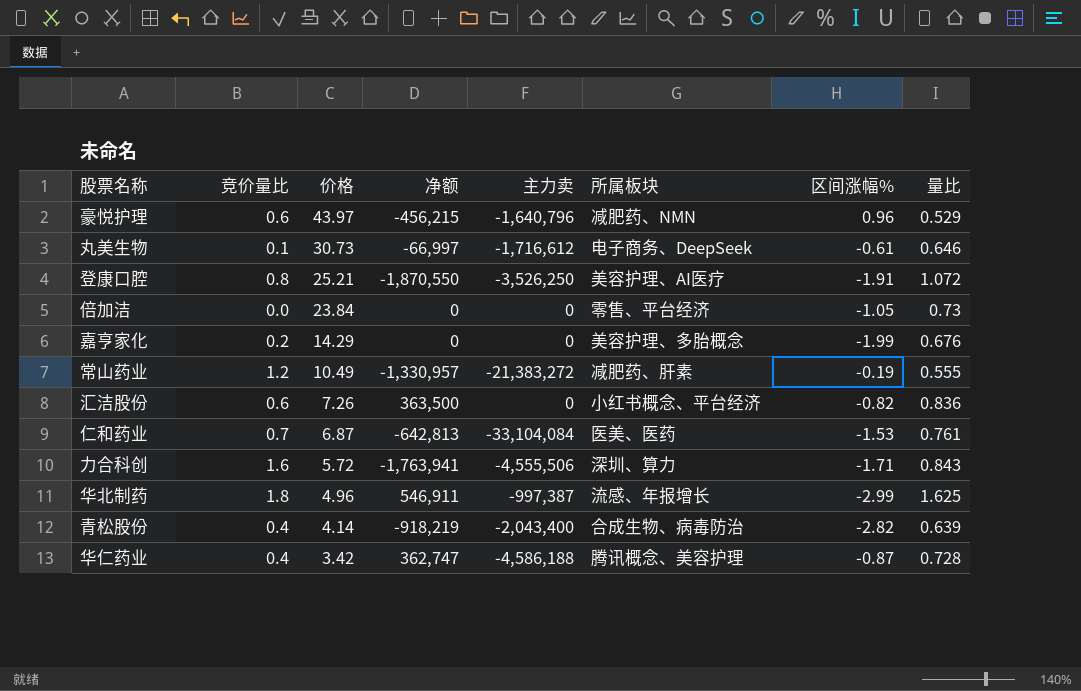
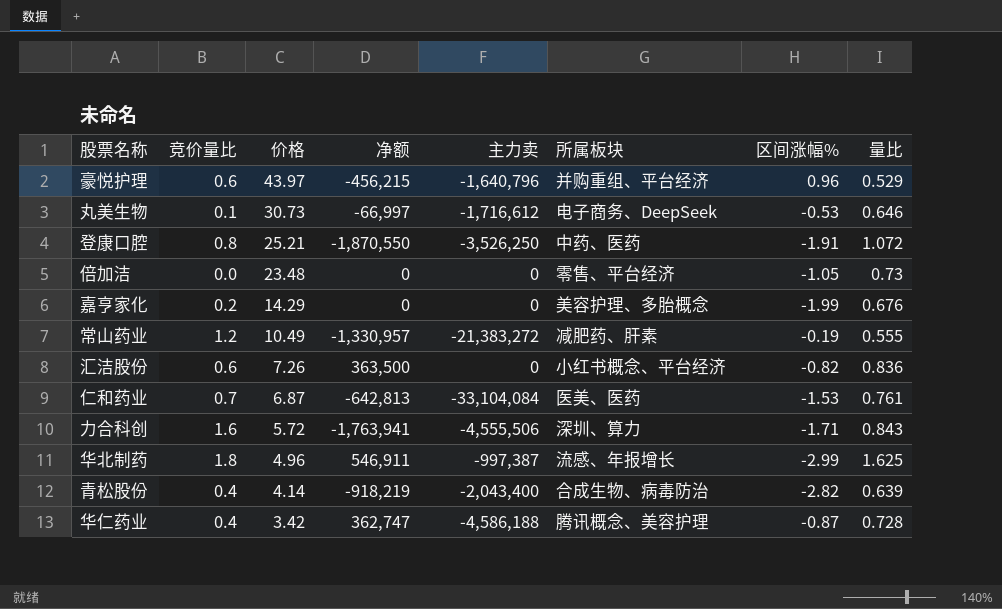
豪悦护理 | 所属板块: 减肥药、NMN -> 并购重组、平台经济
丸美生物 | 区间涨幅%: -0.61 -> -0.53
登康口腔 | 所属板块: 美容护理、AI医疗 -> 中药、医药
倍加洁 | 价格: 23.84 -> 23.48

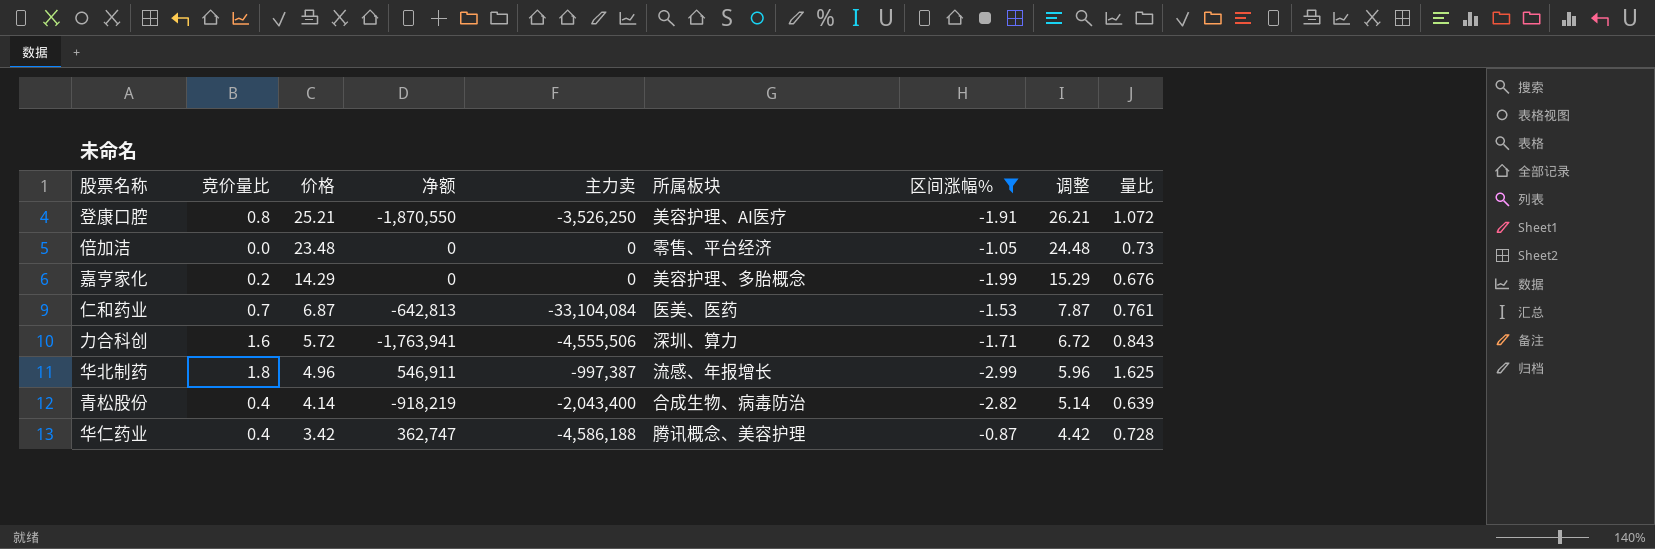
filter: none -> 区间涨幅% <= -0.87
column 调整 | formula: none -> [价格] + 1
登康口腔 | 所属板块: 中药、医药 -> 美容护理、AI医疗

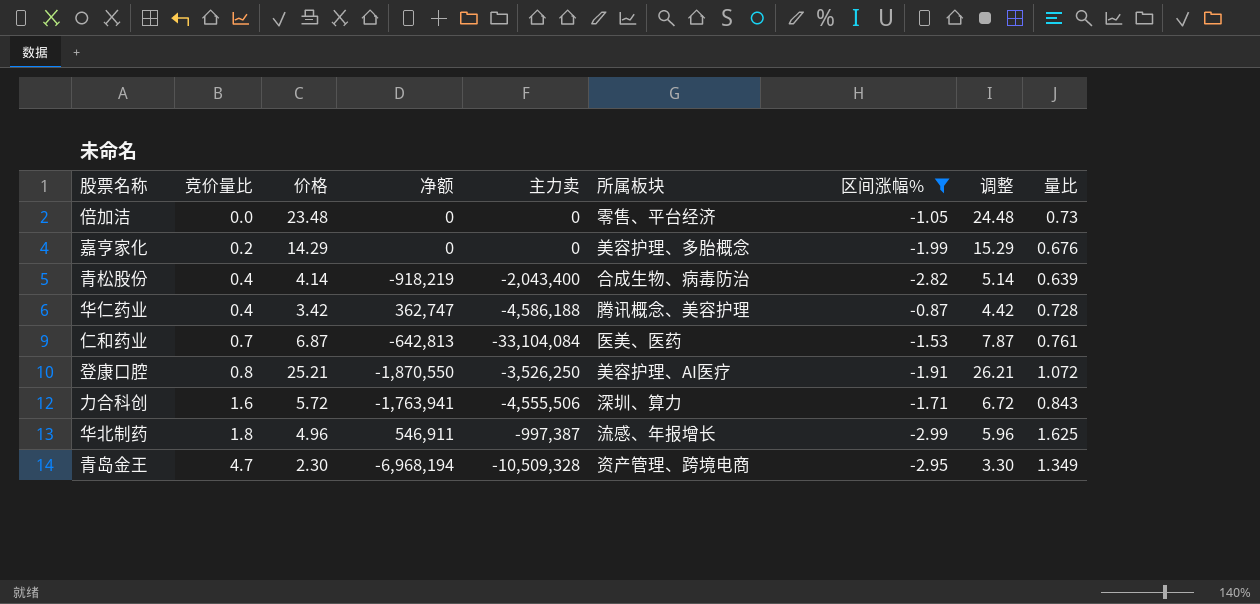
row order: 价格 descending -> 竞价量比 ascending
row 青岛金王: none -> 4.7 | 2.30 | -6,968,194 | -10,509,328 | 资产管理、跨境电商 | -2.95 | 3.30 | 1.349

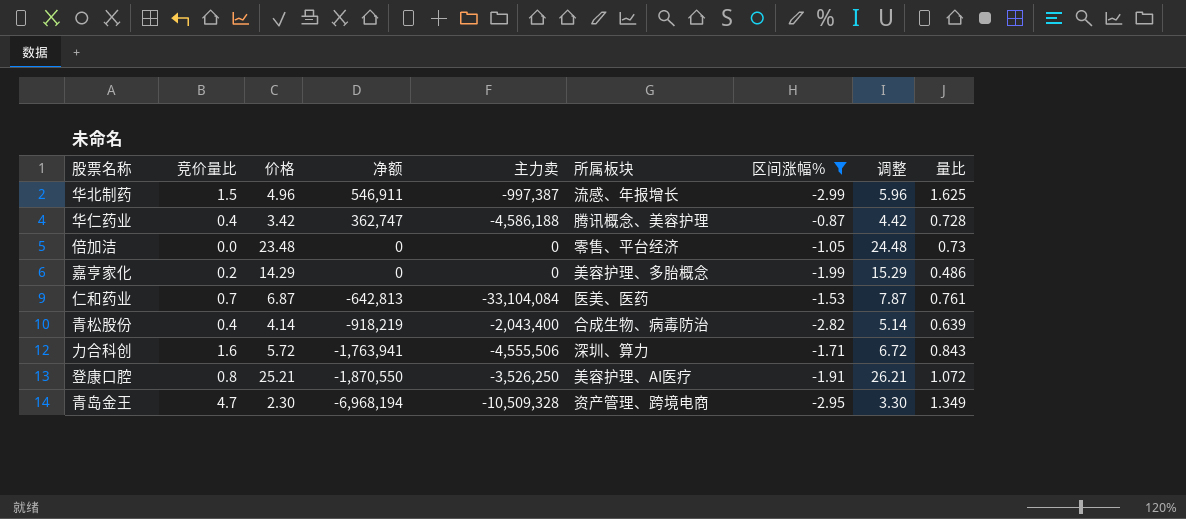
row order: 竞价量比 ascending -> 净额 descending
华北制药 | 竞价量比: 1.8 -> 1.5
嘉亨家化 | 量比: 0.676 -> 0.486

